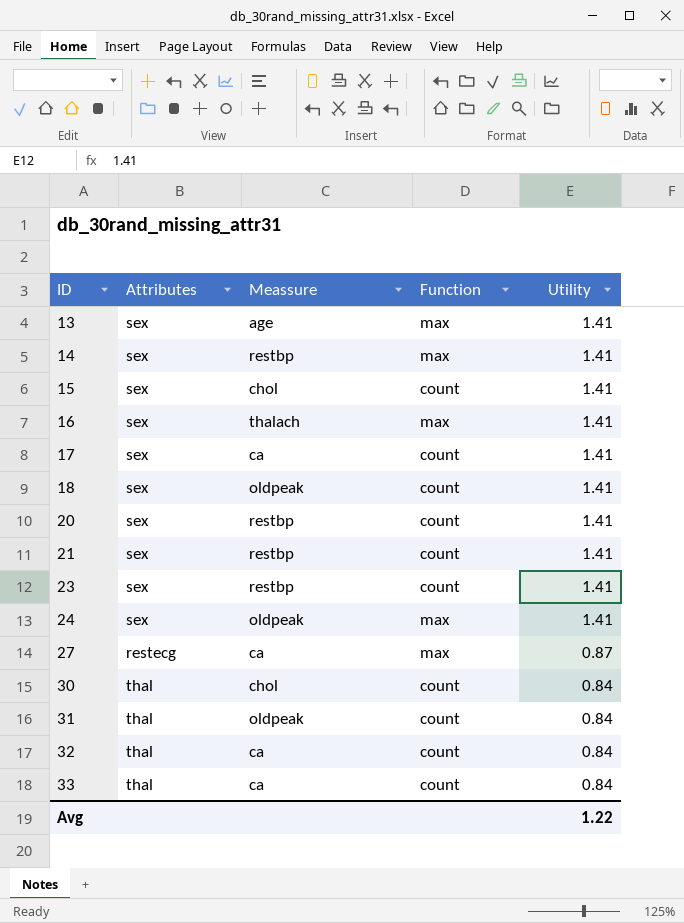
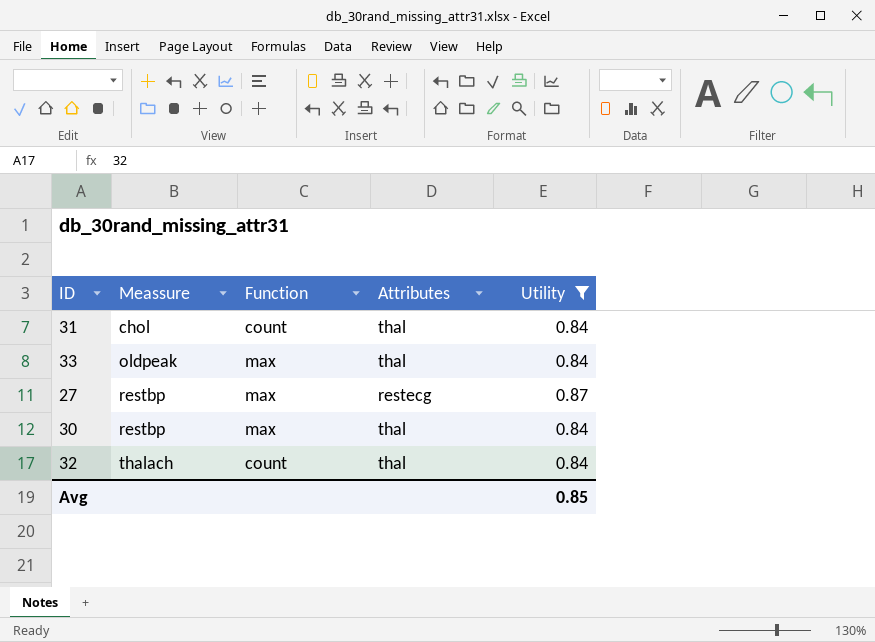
filter: none -> Utility != 1.41
row order: ID ascending -> Meassure ascending
column Attributes | position: 2 -> 4
31 | Meassure: oldpeak -> chol
33 | Meassure: ca -> oldpeak
33 | Function: count -> max
27 | Meassure: ca -> restbp
30 | Meassure: chol -> restbp
30 | Function: count -> max
32 | Meassure: ca -> thalach
Avg | Utility: 1.22 -> 0.85

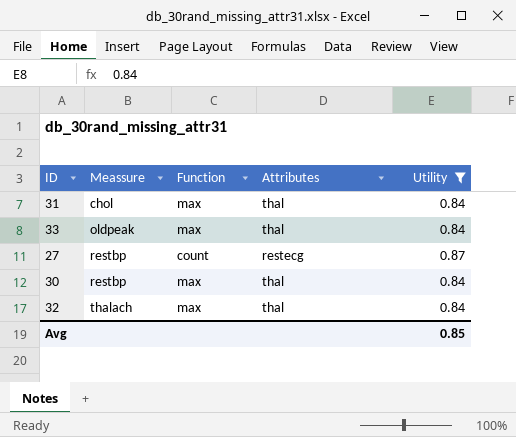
31 | Function: count -> max
27 | Function: max -> count
32 | Function: count -> max

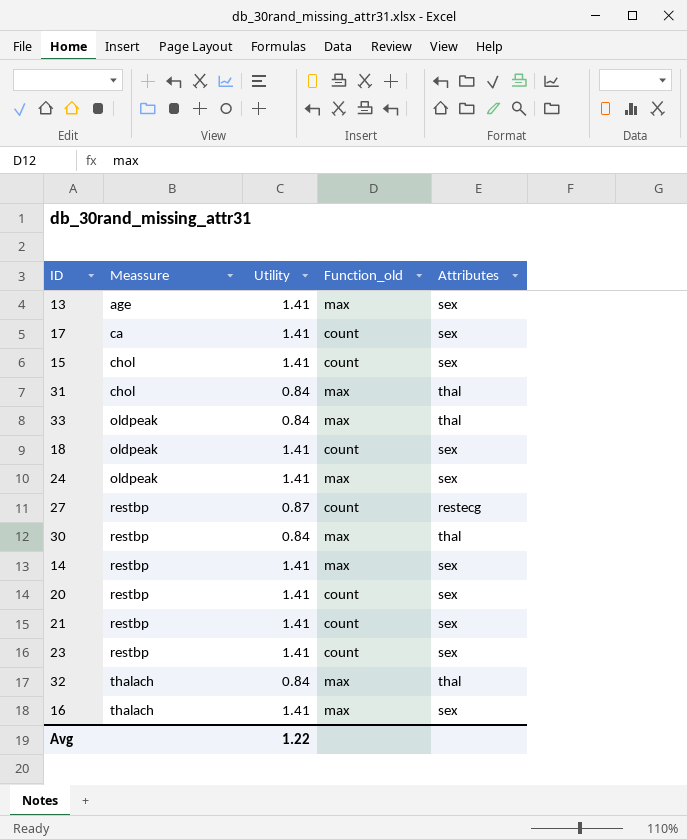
filter: Utility != 1.41 -> none
column Utility | position: 5 -> 3
column name: Function -> Function_old
Avg | Utility: 0.85 -> 1.22

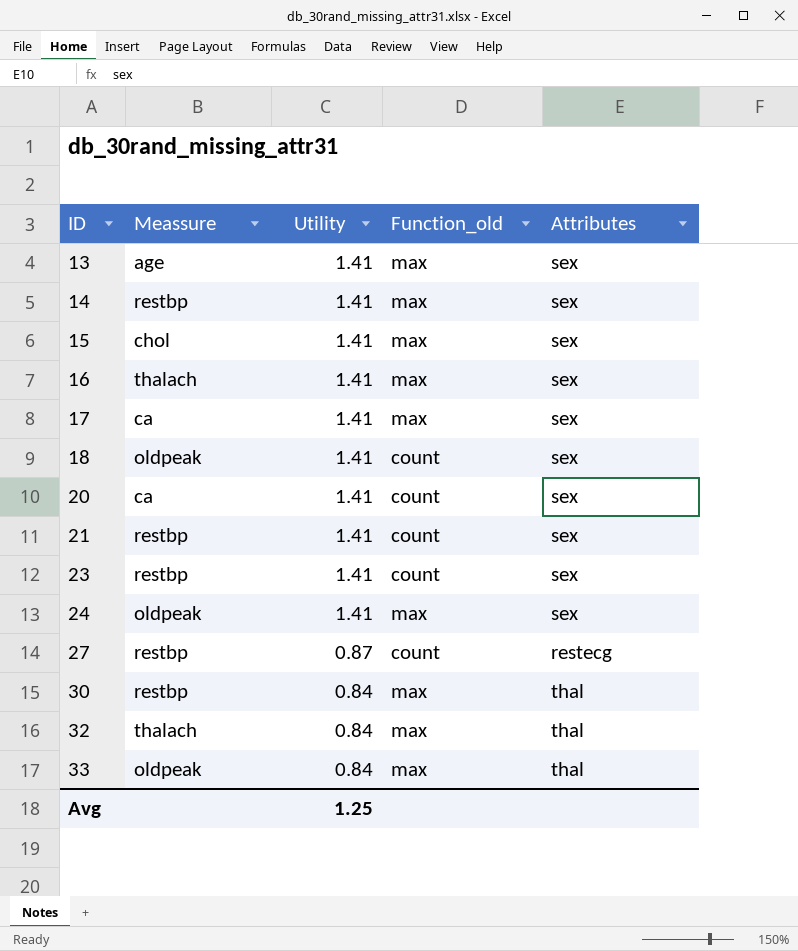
row order: Meassure ascending -> ID ascending
row 31: chol | 0.84 | max | thal -> none
15 | Function_old: count -> max
17 | Function_old: count -> max
20 | Meassure: restbp -> ca
Avg | Utility: 1.22 -> 1.25

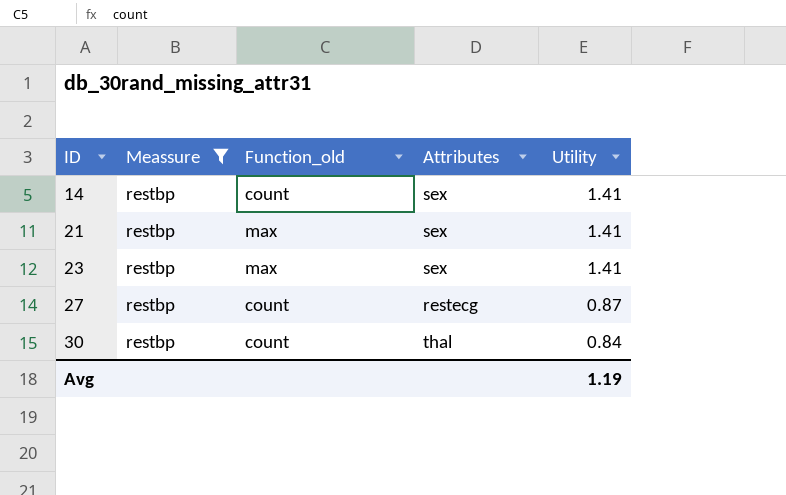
filter: none -> Meassure = restbp
column Utility | position: 3 -> 5
14 | Function_old: max -> count
21 | Function_old: count -> max
23 | Function_old: count -> max
30 | Function_old: max -> count
Avg | Utility: 1.25 -> 1.19

